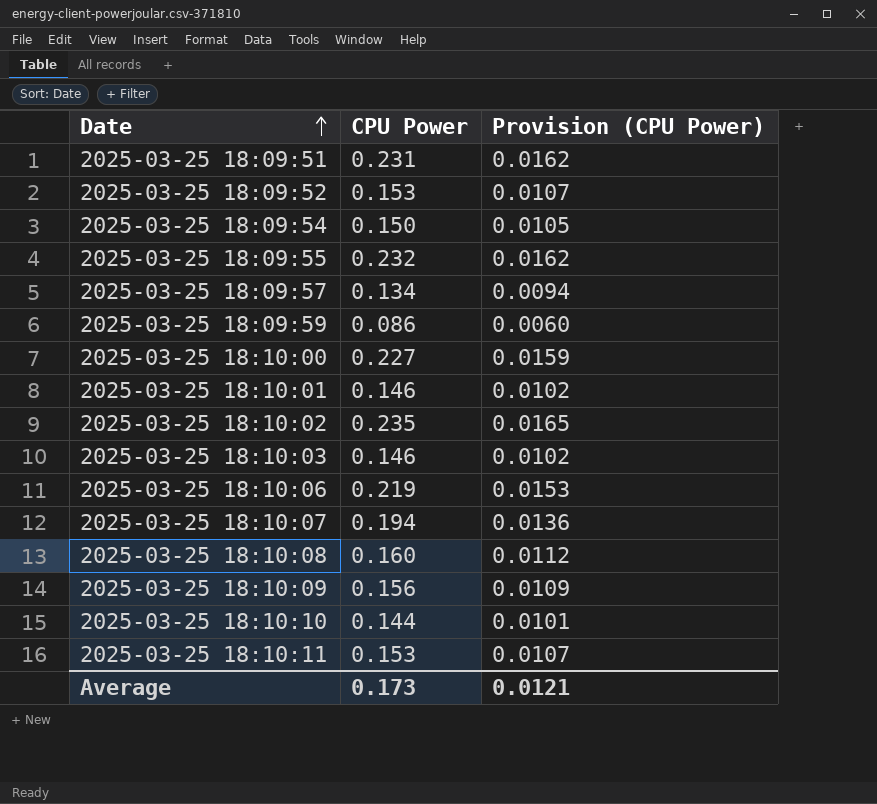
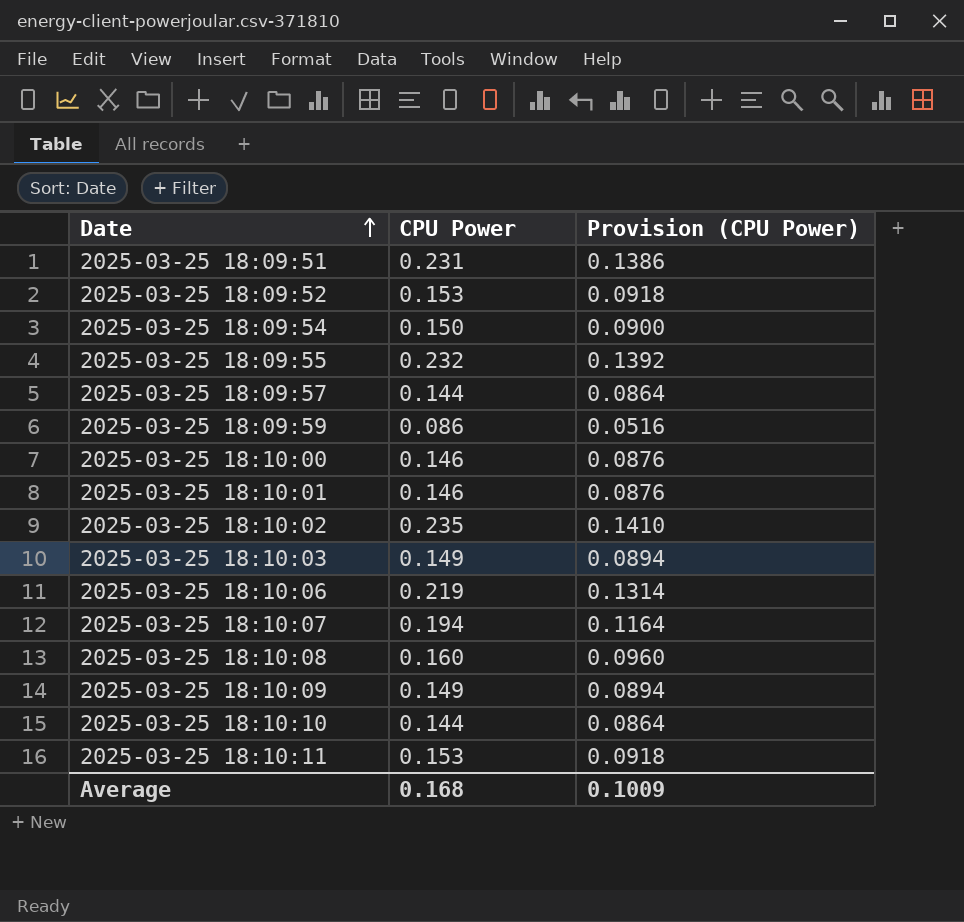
column Provision (CPU Power) | formula: [CPU Power] * 0.07 -> [CPU Power] * 0.6
2025-03-25 18:09:57 | CPU Power: 0.134 -> 0.144
2025-03-25 18:10:00 | CPU Power: 0.227 -> 0.146
2025-03-25 18:10:03 | CPU Power: 0.146 -> 0.149
2025-03-25 18:10:09 | CPU Power: 0.156 -> 0.149
Average | CPU Power: 0.173 -> 0.168
Average | Provision (CPU Power): 0.0121 -> 0.1009

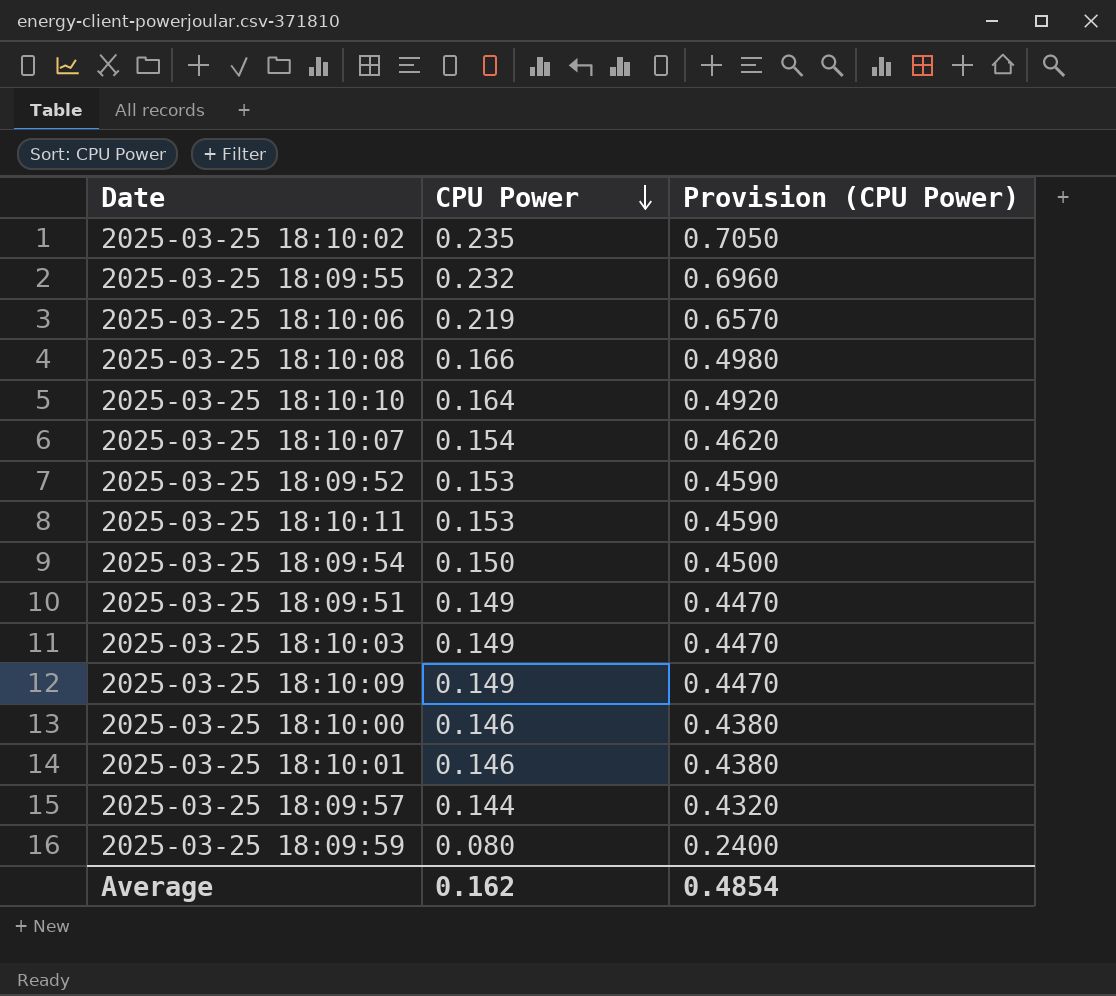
row order: Date ascending -> CPU Power descending
column Provision (CPU Power) | formula: [CPU Power] * 0.6 -> [CPU Power] * 3
2025-03-25 18:10:08 | CPU Power: 0.160 -> 0.166
2025-03-25 18:10:10 | CPU Power: 0.144 -> 0.164
2025-03-25 18:10:07 | CPU Power: 0.194 -> 0.154
2025-03-25 18:09:51 | CPU Power: 0.231 -> 0.149
2025-03-25 18:09:59 | CPU Power: 0.086 -> 0.080
Average | CPU Power: 0.168 -> 0.162
Average | Provision (CPU Power): 0.1009 -> 0.4854

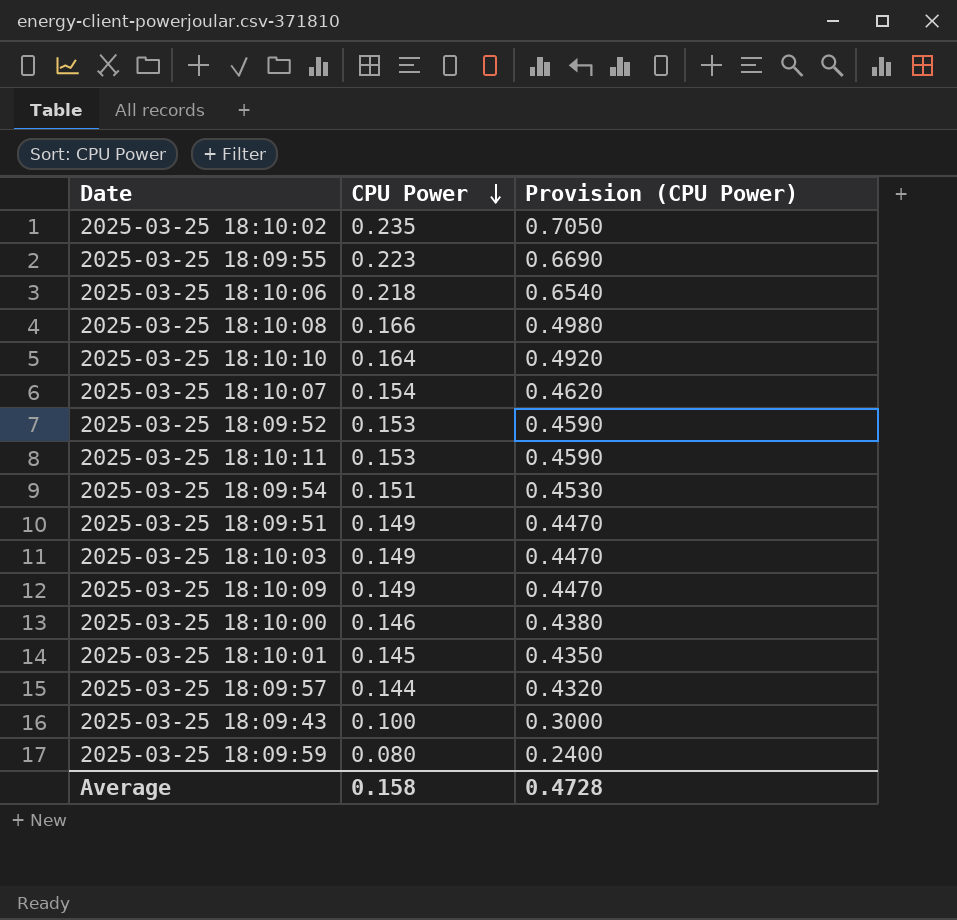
2025-03-25 18:09:55 | CPU Power: 0.232 -> 0.223
2025-03-25 18:09:55 | Provision (CPU Power): 0.6960 -> 0.6690
2025-03-25 18:10:06 | CPU Power: 0.219 -> 0.218
2025-03-25 18:10:06 | Provision (CPU Power): 0.6570 -> 0.6540
2025-03-25 18:09:54 | CPU Power: 0.150 -> 0.151
2025-03-25 18:09:54 | Provision (CPU Power): 0.4500 -> 0.4530
2025-03-25 18:10:01 | CPU Power: 0.146 -> 0.145
2025-03-25 18:10:01 | Provision (CPU Power): 0.4380 -> 0.4350
row 2025-03-25 18:09:43: none -> 0.100 | 0.3000
Average | CPU Power: 0.162 -> 0.158
Average | Provision (CPU Power): 0.4854 -> 0.4728

